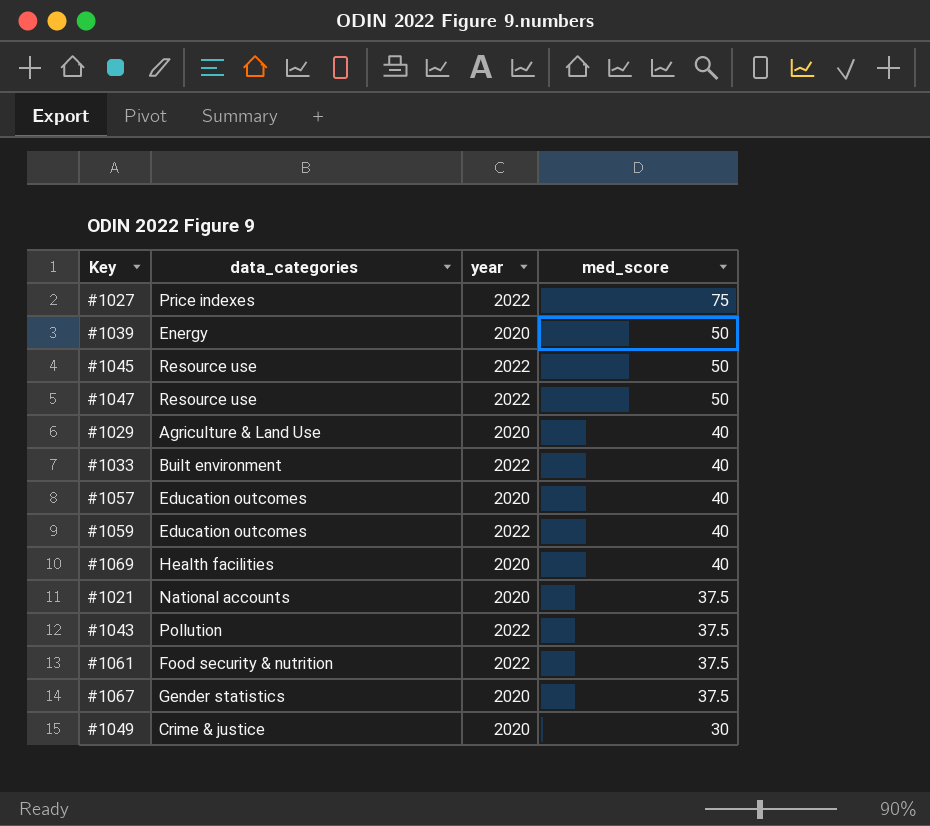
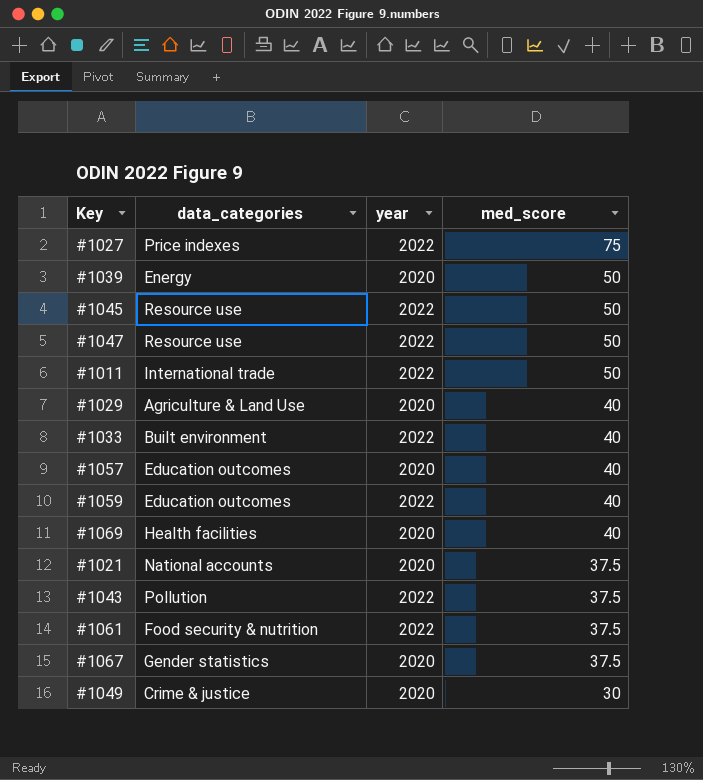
row #1011: none -> International trade | 2022 | 50

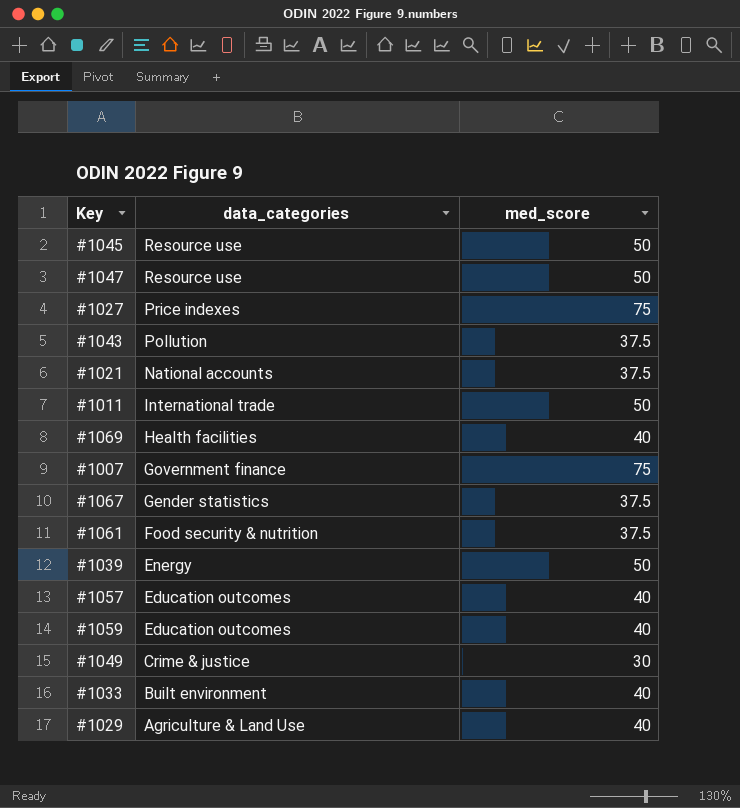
row order: med_score descending -> data_categories descending
column year | position: 3 -> none
row #1007: none -> Government finance | 75

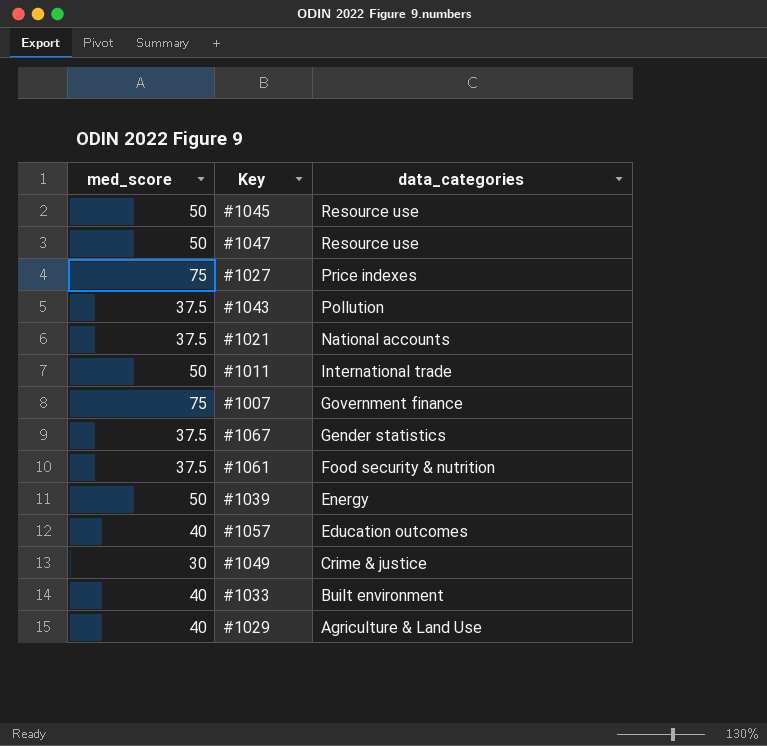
column med_score | position: 3 -> 1
row #1069: Health facilities | 40 -> none
row #1059: Education outcomes | 40 -> none

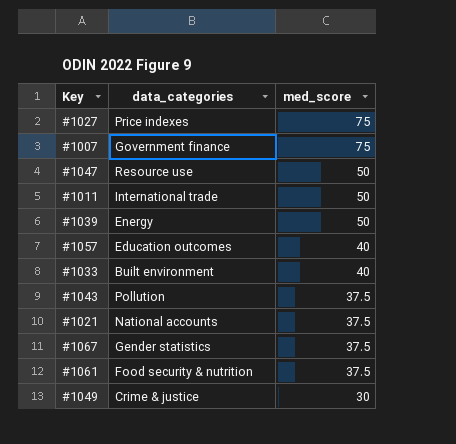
row order: data_categories descending -> med_score descending
column med_score | position: 1 -> 3
row #1045: 50 | Resource use -> none
row #1029: 40 | Agriculture & Land Use -> none

